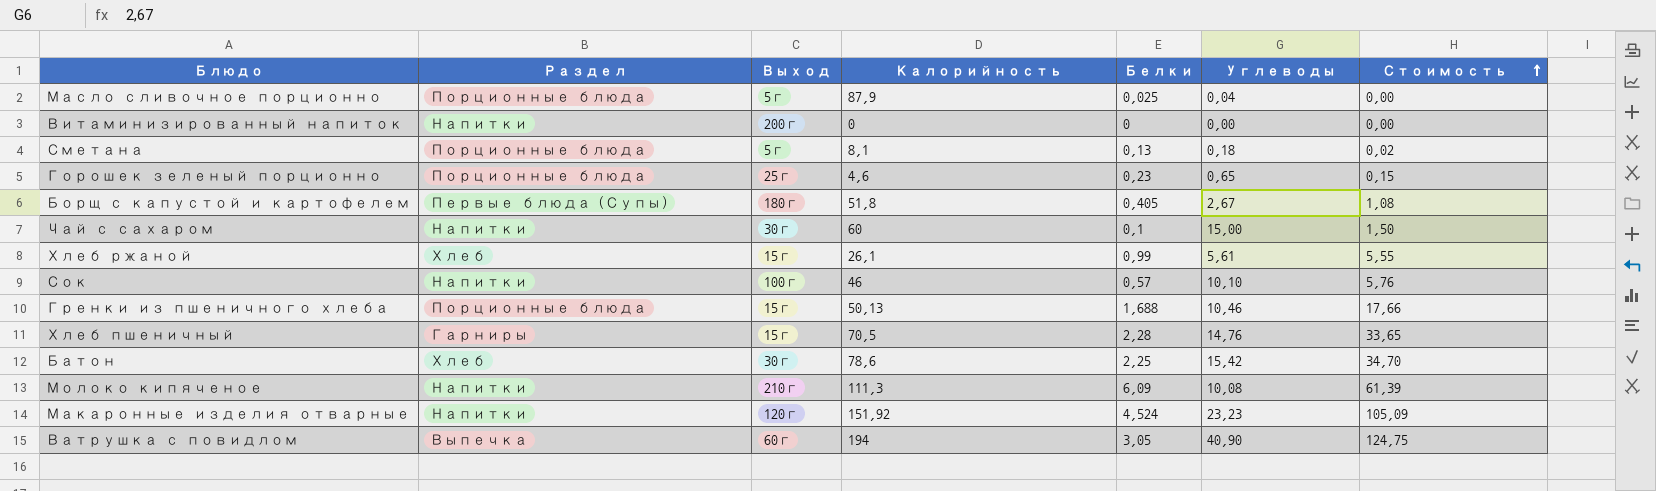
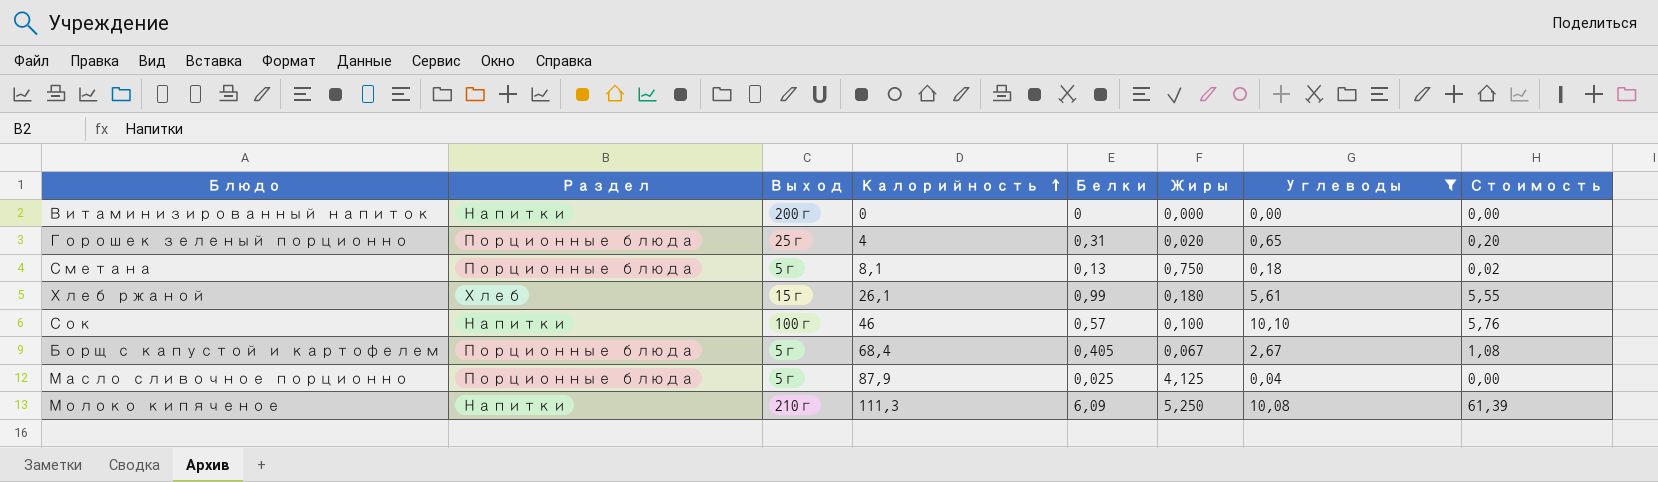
filter: none -> Углеводы <= 10,10
row order: Стоимость ascending -> Калорийность ascending
column Жиры | position: none -> 6
Горошек зеленый порционно | Калорийность: 4,6 -> 4
Горошек зеленый порционно | Белки: 0,23 -> 0,31
Горошек зеленый порционно | Стоимость: 0,15 -> 0,20
Борщ с капустой и картофелем | Раздел: Первые блюда (Супы) -> Порционные блюда
Борщ с капустой и картофелем | Выход: 180г -> 5г
Борщ с капустой и картофелем | Калорийность: 51,8 -> 68,4

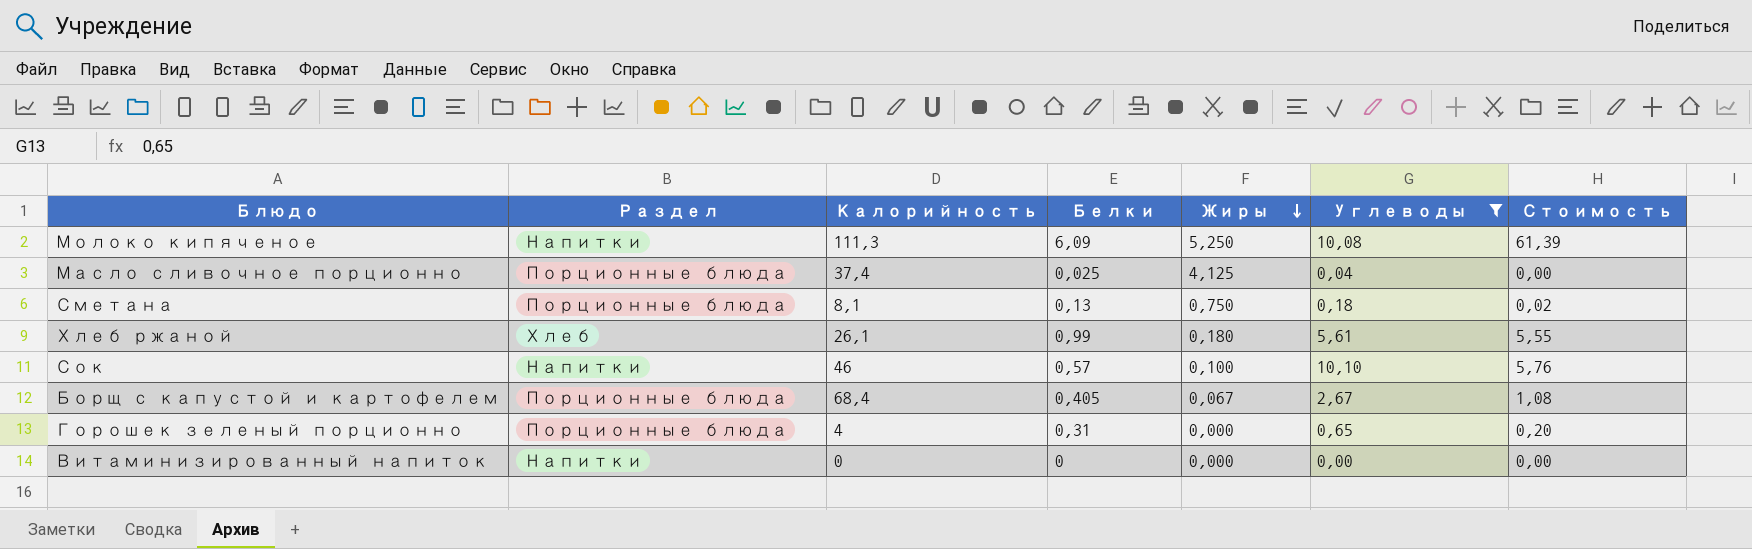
row order: Калорийность ascending -> Жиры descending
column Выход | position: 3 -> none
Масло сливочное порционно | Калорийность: 87,9 -> 37,4
Горошек зеленый порционно | Жиры: 0,020 -> 0,000

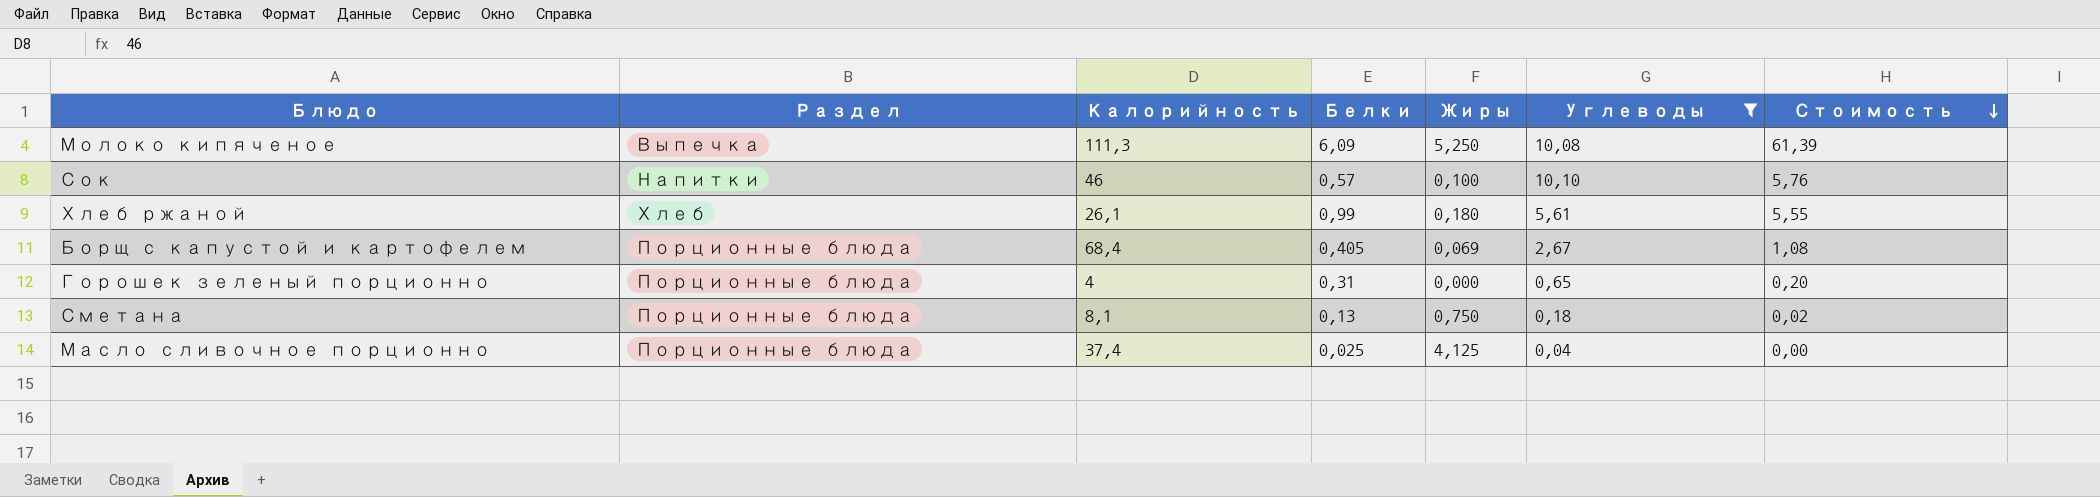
row order: Жиры descending -> Стоимость descending
row Витаминизированный напиток: Напитки | 0 | 0 | 0,000 | 0,00 | 0,00 -> none
Молоко кипяченое | Раздел: Напитки -> Выпечка
Борщ с капустой и картофелем | Жиры: 0,067 -> 0,069

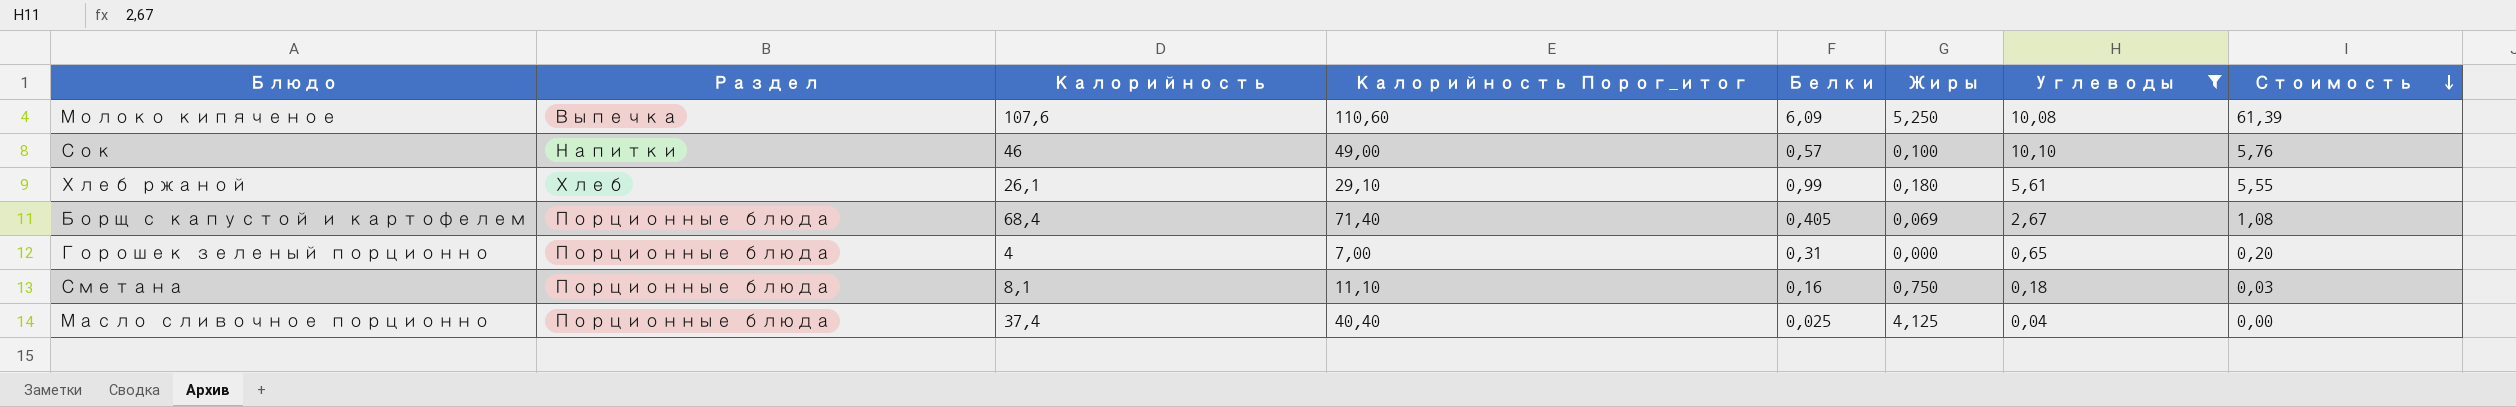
column Калорийность Порог_итог | formula: none -> [Калорийность] + 3
Молоко кипяченое | Калорийность: 111,3 -> 107,6
Сметана | Белки: 0,13 -> 0,16
Сметана | Стоимость: 0,02 -> 0,03

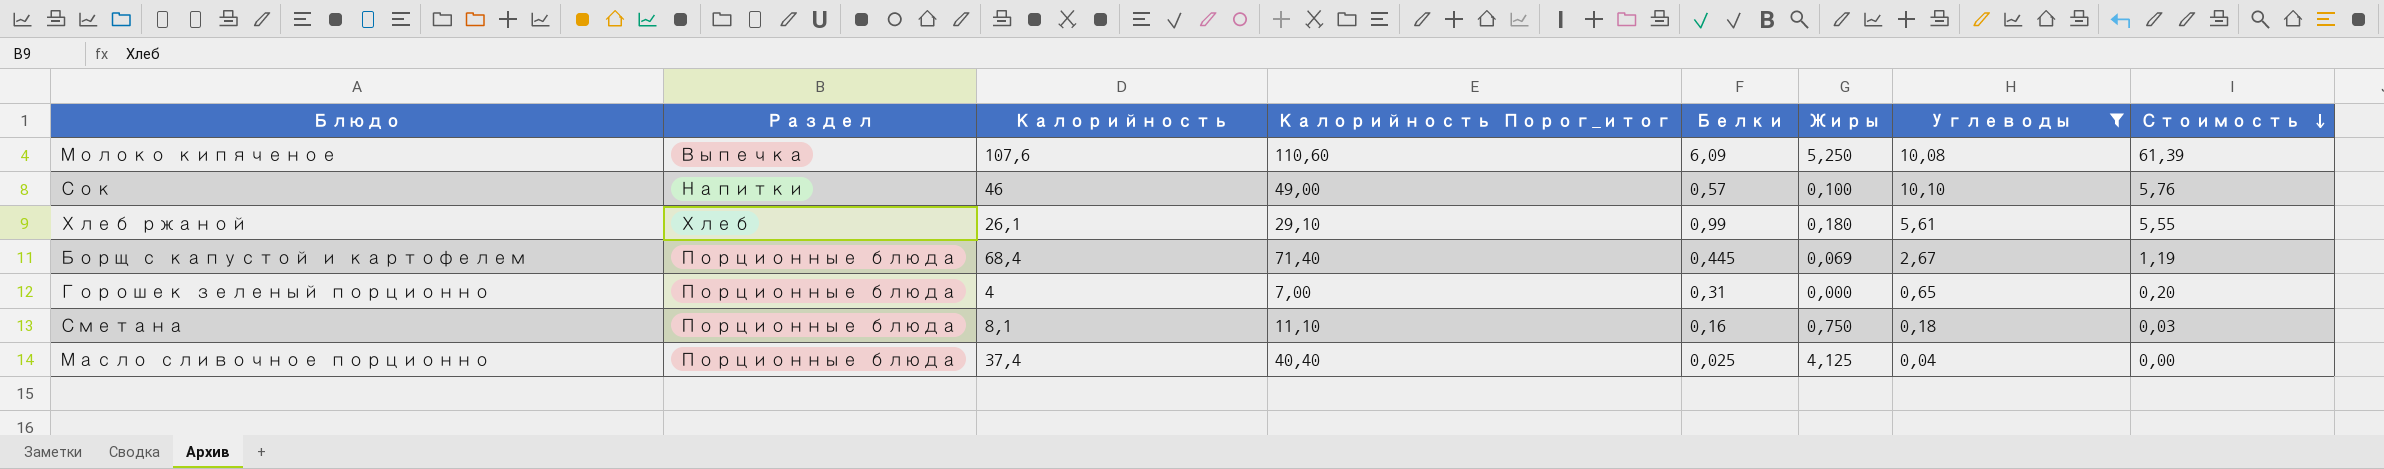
Борщ с капустой и картофелем | Белки: 0,405 -> 0,445
Борщ с капустой и картофелем | Стоимость: 1,08 -> 1,19

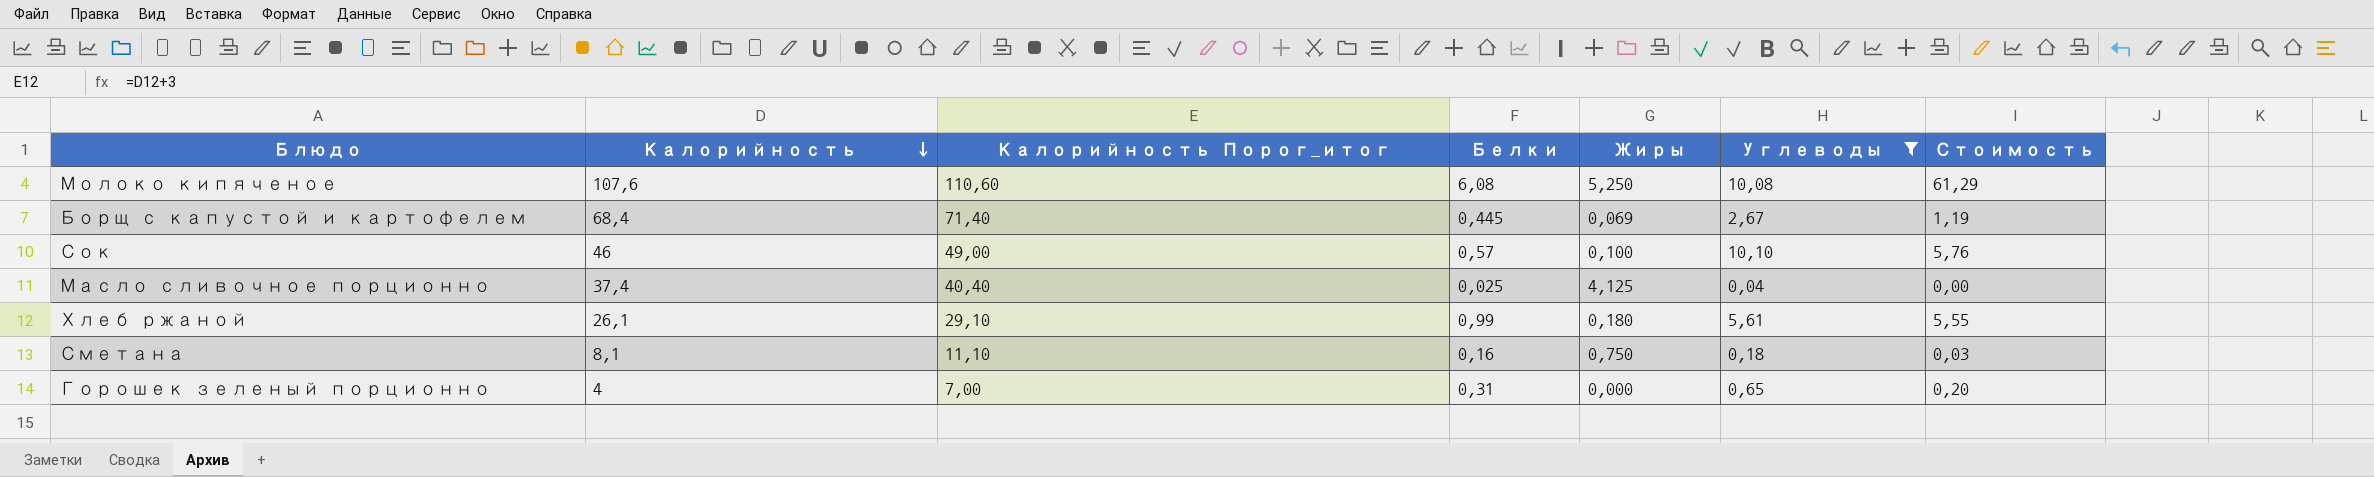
row order: Стоимость descending -> Калорийность descending
column Раздел | position: 2 -> none
Молоко кипяченое | Белки: 6,09 -> 6,08
Молоко кипяченое | Стоимость: 61,39 -> 61,29

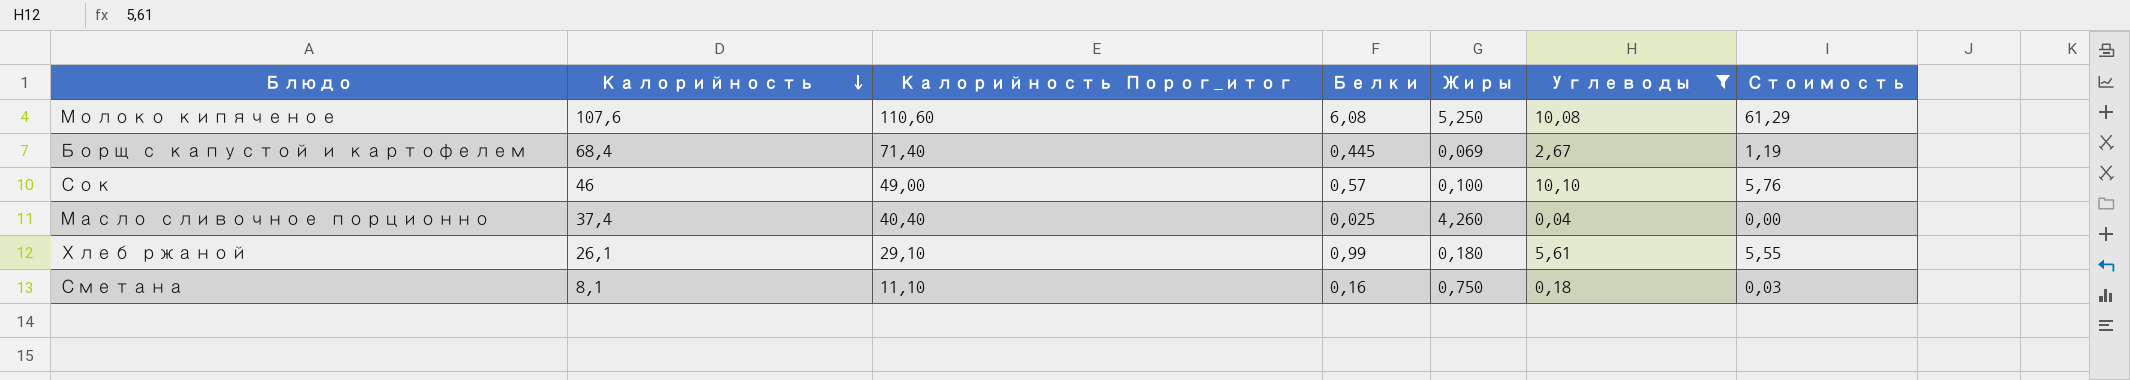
row Горошек зеленый порционно: 4 | 7,00 | 0,31 | 0,000 | 0,65 | 0,20 -> none
Масло сливочное порционно | Жиры: 4,125 -> 4,260

